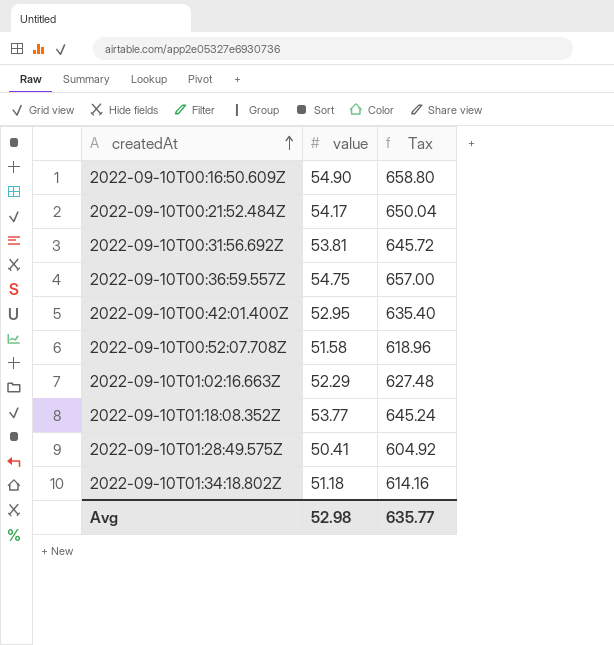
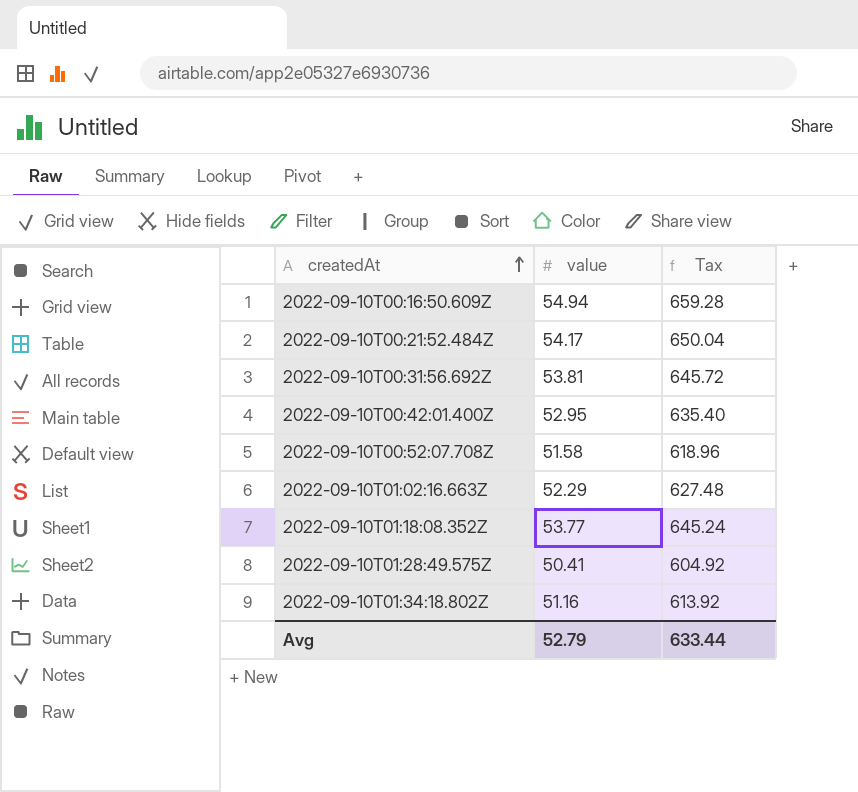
row 2022-09-10T00:36:59.557Z: 54.75 | 657.00 -> none
2022-09-10T00:16:50.609Z | value: 54.90 -> 54.94
2022-09-10T00:16:50.609Z | Tax: 658.80 -> 659.28
2022-09-10T01:34:18.802Z | value: 51.18 -> 51.16
2022-09-10T01:34:18.802Z | Tax: 614.16 -> 613.92
Avg | value: 52.98 -> 52.79
Avg | Tax: 635.77 -> 633.44

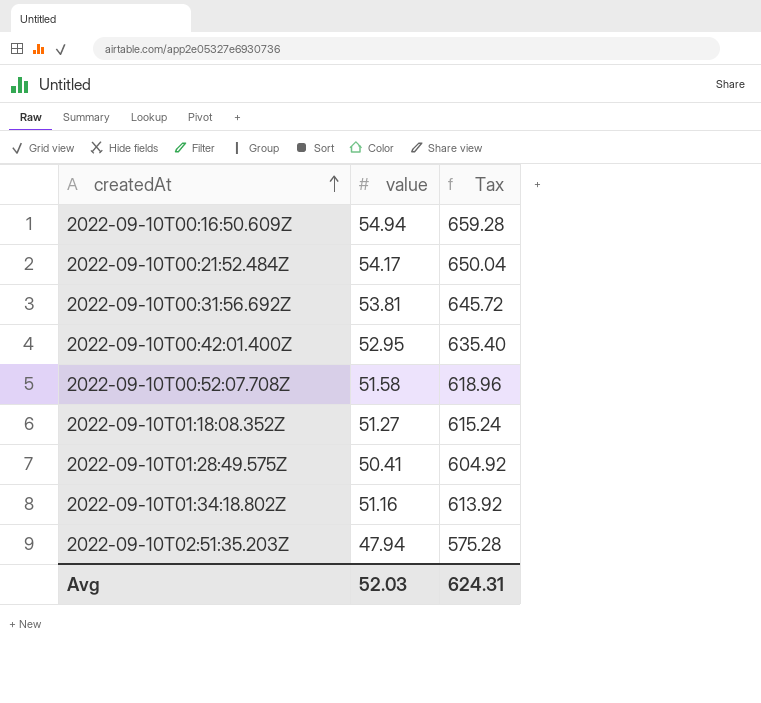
row 2022-09-10T01:02:16.663Z: 52.29 | 627.48 -> none
2022-09-10T01:18:08.352Z | value: 53.77 -> 51.27
2022-09-10T01:18:08.352Z | Tax: 645.24 -> 615.24
row 2022-09-10T02:51:35.203Z: none -> 47.94 | 575.28
Avg | value: 52.79 -> 52.03
Avg | Tax: 633.44 -> 624.31

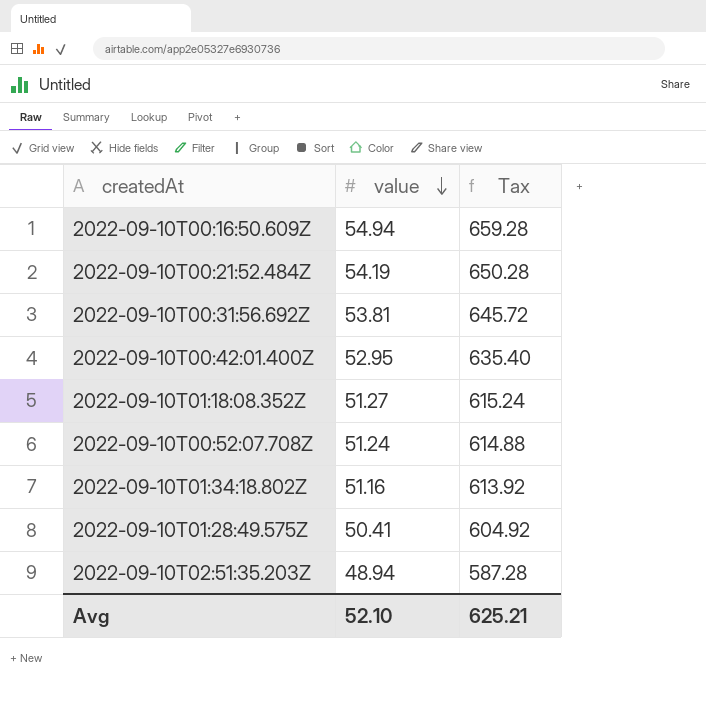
row order: createdAt ascending -> value descending
2022-09-10T00:21:52.484Z | value: 54.17 -> 54.19
2022-09-10T00:21:52.484Z | Tax: 650.04 -> 650.28
2022-09-10T00:52:07.708Z | value: 51.58 -> 51.24
2022-09-10T00:52:07.708Z | Tax: 618.96 -> 614.88
2022-09-10T02:51:35.203Z | value: 47.94 -> 48.94
2022-09-10T02:51:35.203Z | Tax: 575.28 -> 587.28
Avg | value: 52.03 -> 52.10
Avg | Tax: 624.31 -> 625.21

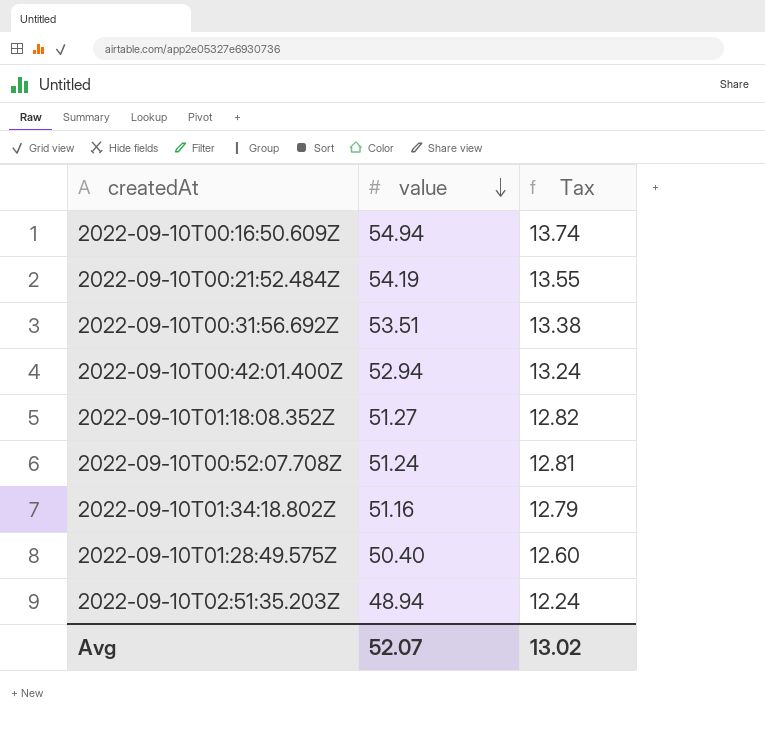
column Tax | formula: [value] * 12 -> [value] * 0.25
2022-09-10T00:31:56.692Z | value: 53.81 -> 53.51
2022-09-10T00:42:01.400Z | value: 52.95 -> 52.94
2022-09-10T01:28:49.575Z | value: 50.41 -> 50.40
Avg | value: 52.10 -> 52.07
Avg | Tax: 625.21 -> 13.02

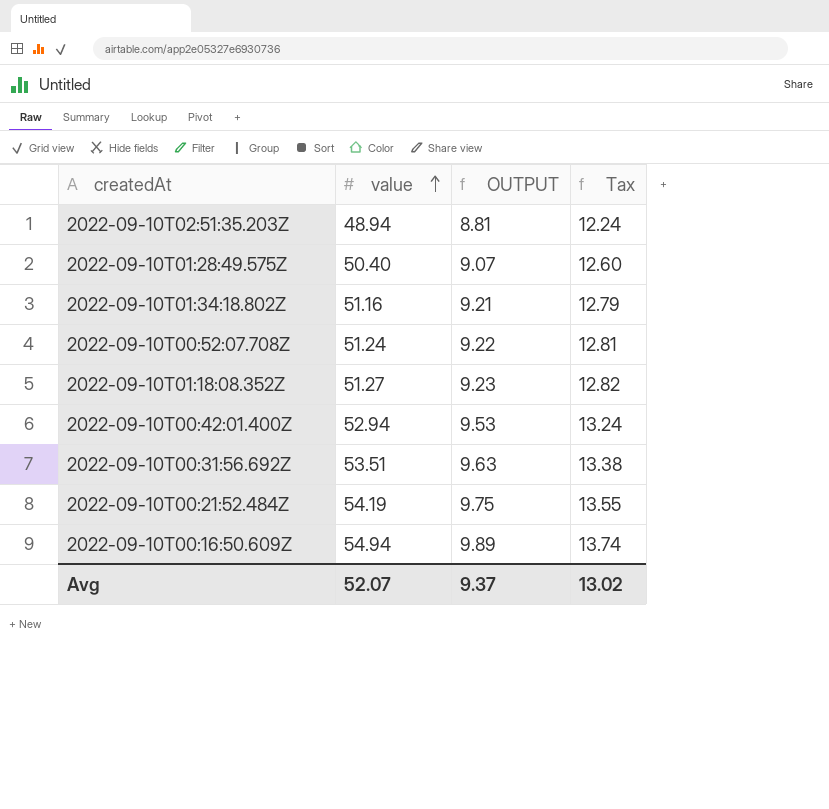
row order: value descending -> value ascending
column OUTPUT | formula: none -> [value] * 0.18

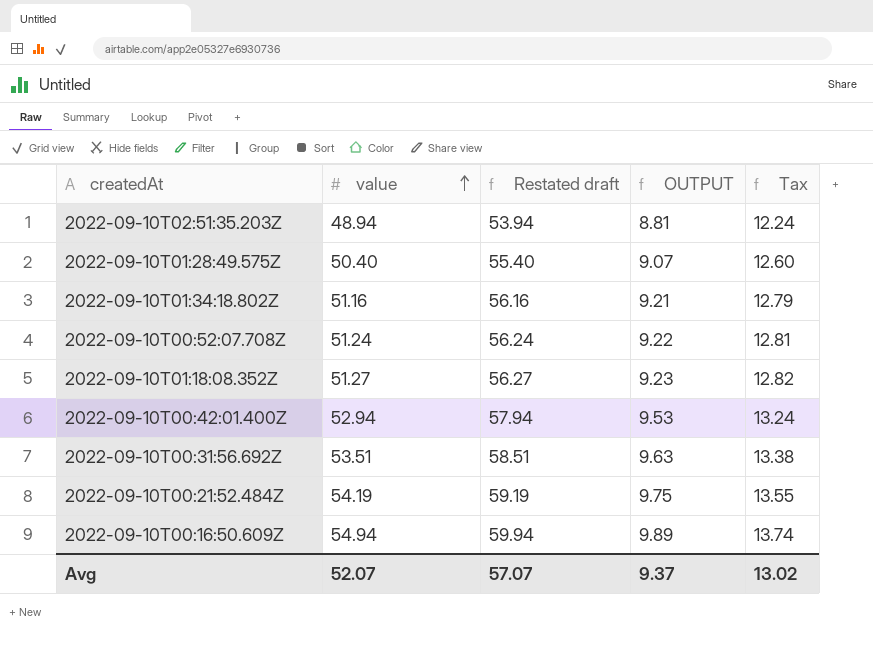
column Restated draft | formula: none -> [value] + 5

